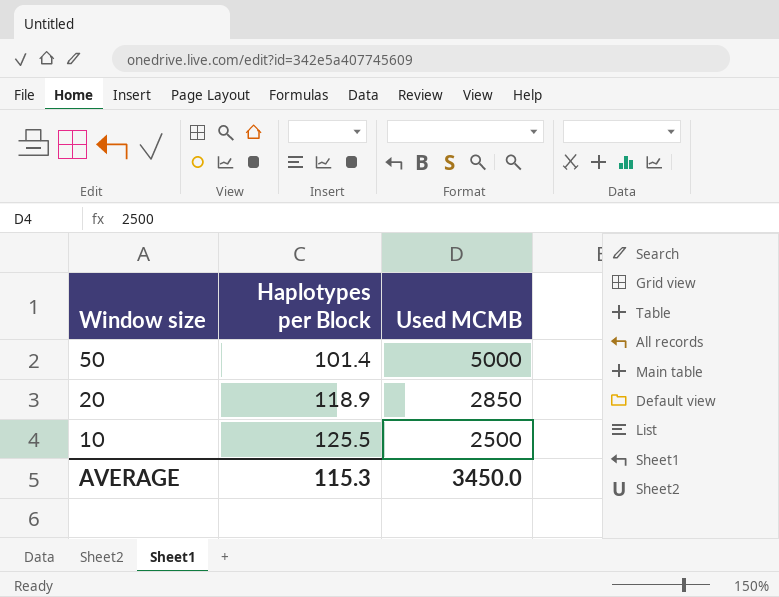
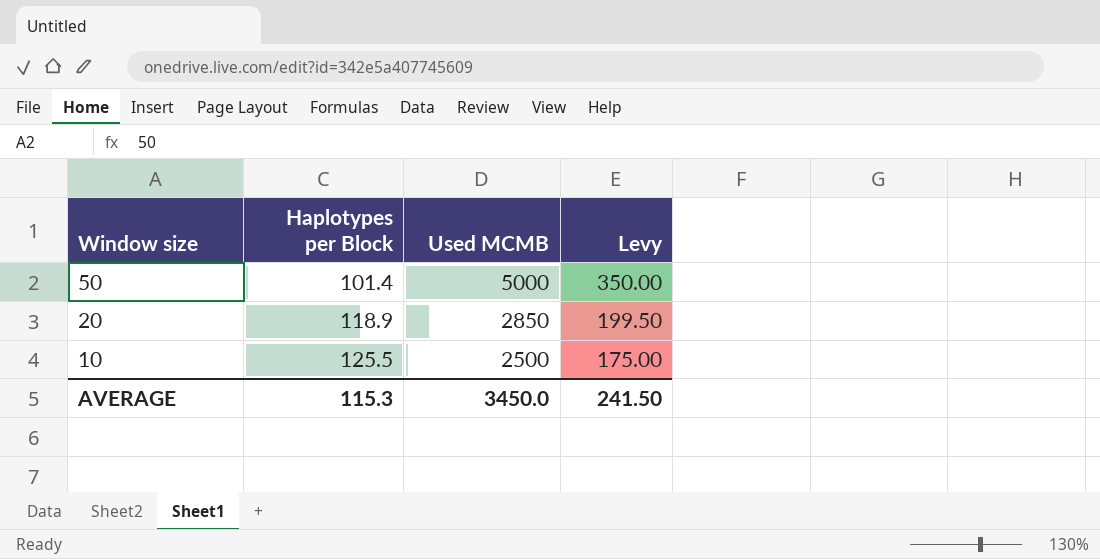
column Levy | formula: none -> [Used MCMB] * 0.07

